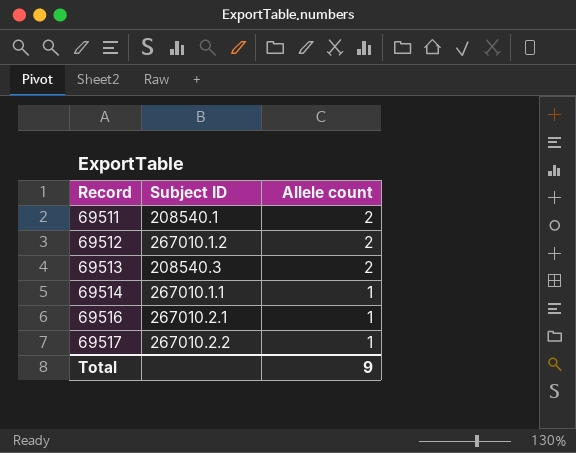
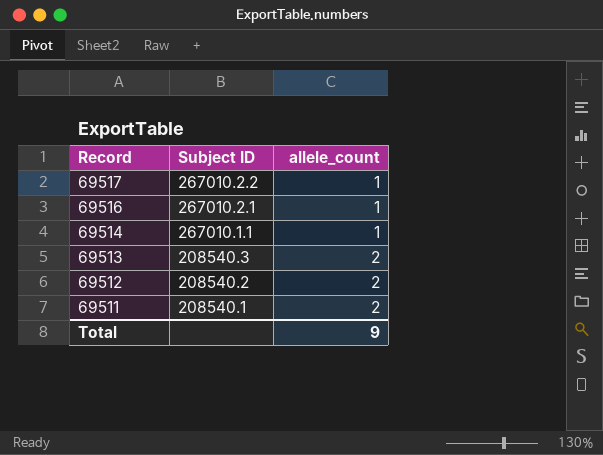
row order: Record ascending -> Record descending
column name: Allele count -> allele_count
69512 | Subject ID: 267010.1.2 -> 208540.2

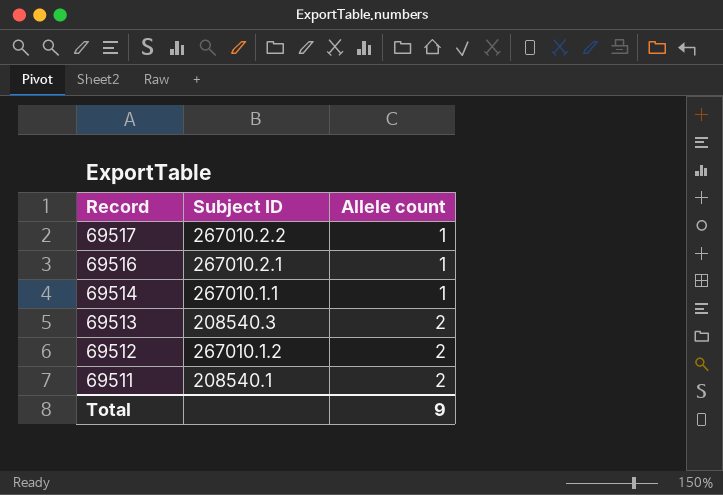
column name: allele_count -> Allele count
69512 | Subject ID: 208540.2 -> 267010.1.2

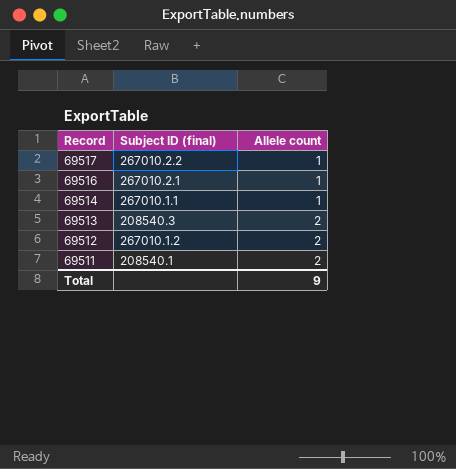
column name: Subject ID -> Subject ID (final)

